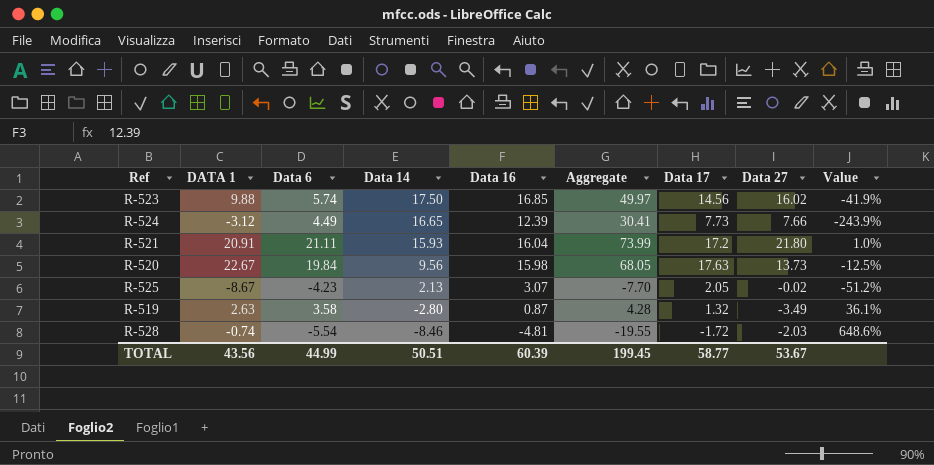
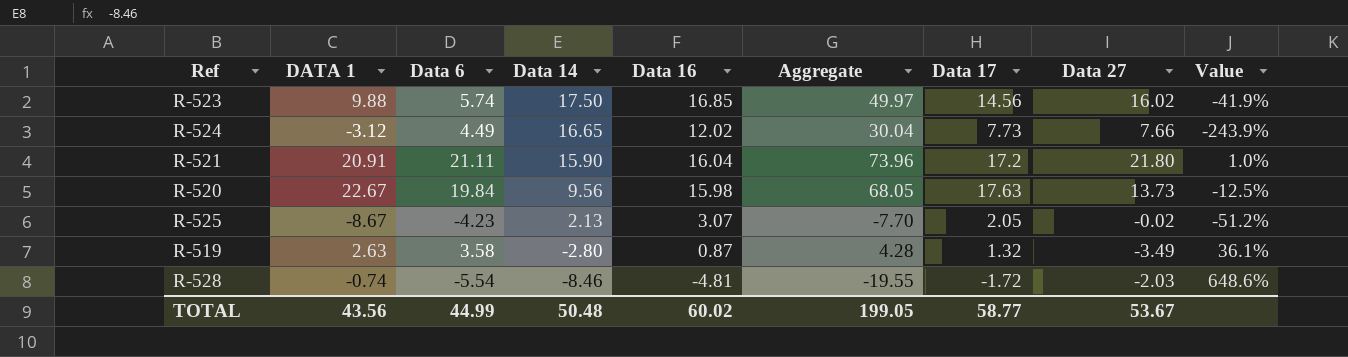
R-524 | Data 16: 12.39 -> 12.02
R-524 | Aggregate: 30.41 -> 30.04
R-521 | Data 14: 15.93 -> 15.90
R-521 | Aggregate: 73.99 -> 73.96
TOTAL | Data 14: 50.51 -> 50.48
TOTAL | Data 16: 60.39 -> 60.02
TOTAL | Aggregate: 199.45 -> 199.05

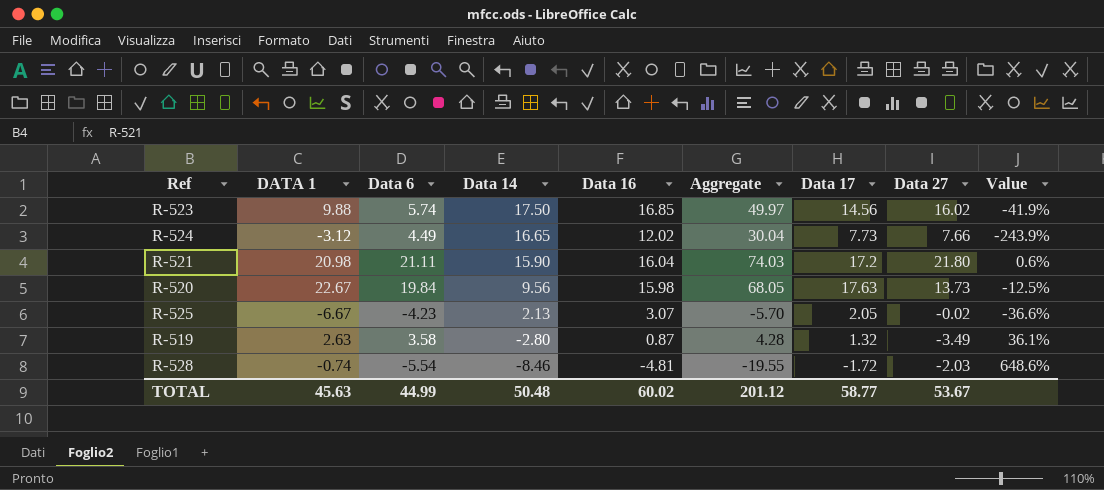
R-521 | DATA 1: 20.91 -> 20.98
R-521 | Aggregate: 73.96 -> 74.03
R-521 | Value: 1.0% -> 0.6%
R-525 | DATA 1: -8.67 -> -6.67
R-525 | Aggregate: -7.70 -> -5.70
R-525 | Value: -51.2% -> -36.6%
TOTAL | DATA 1: 43.56 -> 45.63
TOTAL | Aggregate: 199.05 -> 201.12

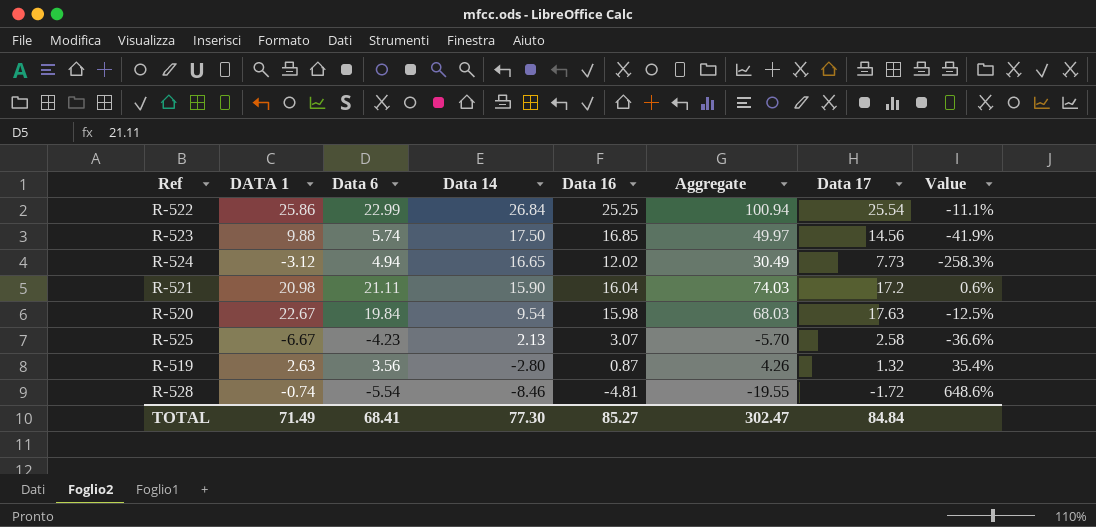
column Data 27 | position: 8 -> none
row R-522: none -> 25.86 | 22.99 | 26.84 | 25.25 | 100.94 | 25.54 | -11.1%
R-524 | Data 6: 4.49 -> 4.94
R-524 | Aggregate: 30.04 -> 30.49
R-524 | Value: -243.9% -> -258.3%
R-520 | Data 14: 9.56 -> 9.54
R-520 | Aggregate: 68.05 -> 68.03
R-525 | Data 17: 2.05 -> 2.58
R-519 | Data 6: 3.58 -> 3.56
R-519 | Aggregate: 4.28 -> 4.26
R-519 | Value: 36.1% -> 35.4%
TOTAL | DATA 1: 45.63 -> 71.49
TOTAL | Data 6: 44.99 -> 68.41
TOTAL | Data 14: 50.48 -> 77.30
TOTAL | Data 16: 60.02 -> 85.27
TOTAL | Aggregate: 201.12 -> 302.47
TOTAL | Data 17: 58.77 -> 84.84

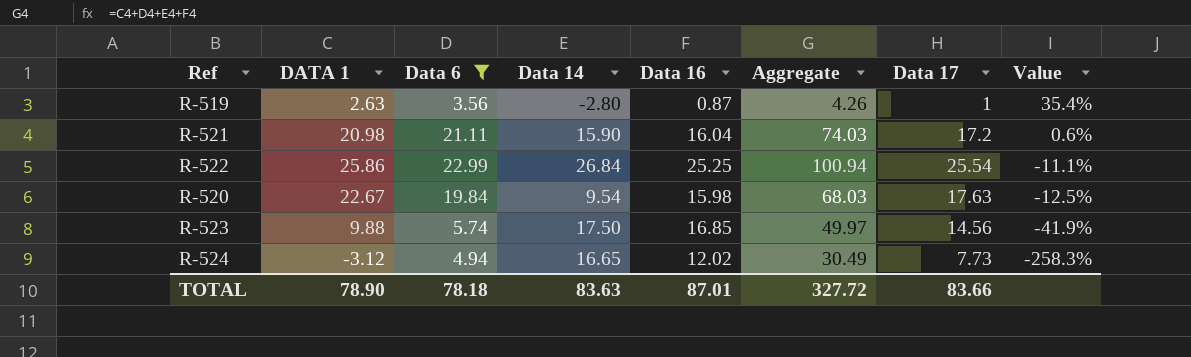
filter: none -> Data 6 >= 3.56
row order: Data 14 descending -> Value descending
R-519 | Data 17: 1.32 -> 1
TOTAL | DATA 1: 71.49 -> 78.90
TOTAL | Data 6: 68.41 -> 78.18
TOTAL | Data 14: 77.30 -> 83.63
TOTAL | Data 16: 85.27 -> 87.01
TOTAL | Aggregate: 302.47 -> 327.72
TOTAL | Data 17: 84.84 -> 83.66

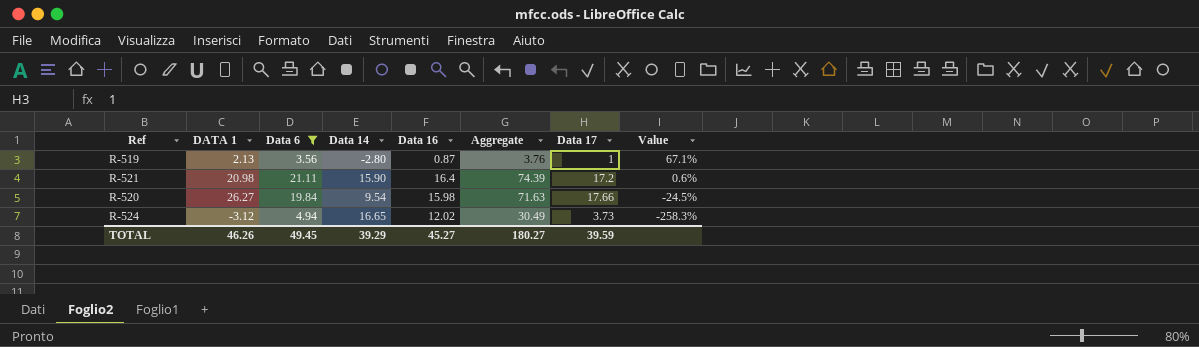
row R-522: 25.86 | 22.99 | 26.84 | 25.25 | 100.94 | 25.54 | -11.1% -> none
row R-523: 9.88 | 5.74 | 17.50 | 16.85 | 49.97 | 14.56 | -41.9% -> none
R-519 | DATA 1: 2.63 -> 2.13
R-519 | Aggregate: 4.26 -> 3.76
R-519 | Value: 35.4% -> 67.1%
R-521 | Data 16: 16.04 -> 16.4
R-521 | Aggregate: 74.03 -> 74.39
R-520 | DATA 1: 22.67 -> 26.27
R-520 | Aggregate: 68.03 -> 71.63
R-520 | Data 17: 17.63 -> 17.66
R-520 | Value: -12.5% -> -24.5%
R-524 | Data 17: 7.73 -> 3.73
TOTAL | DATA 1: 78.90 -> 46.26
TOTAL | Data 6: 78.18 -> 49.45
TOTAL | Data 14: 83.63 -> 39.29
TOTAL | Data 16: 87.01 -> 45.27
TOTAL | Aggregate: 327.72 -> 180.27
TOTAL | Data 17: 83.66 -> 39.59

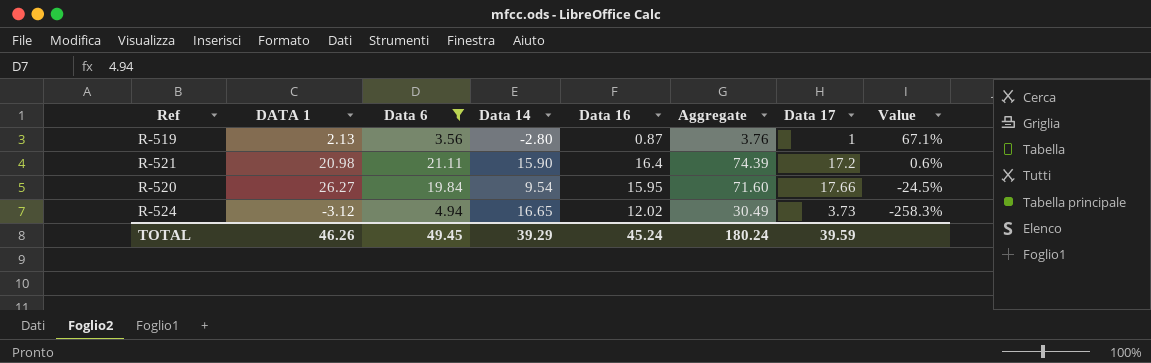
R-520 | Data 16: 15.98 -> 15.95
R-520 | Aggregate: 71.63 -> 71.60
TOTAL | Data 16: 45.27 -> 45.24
TOTAL | Aggregate: 180.27 -> 180.24

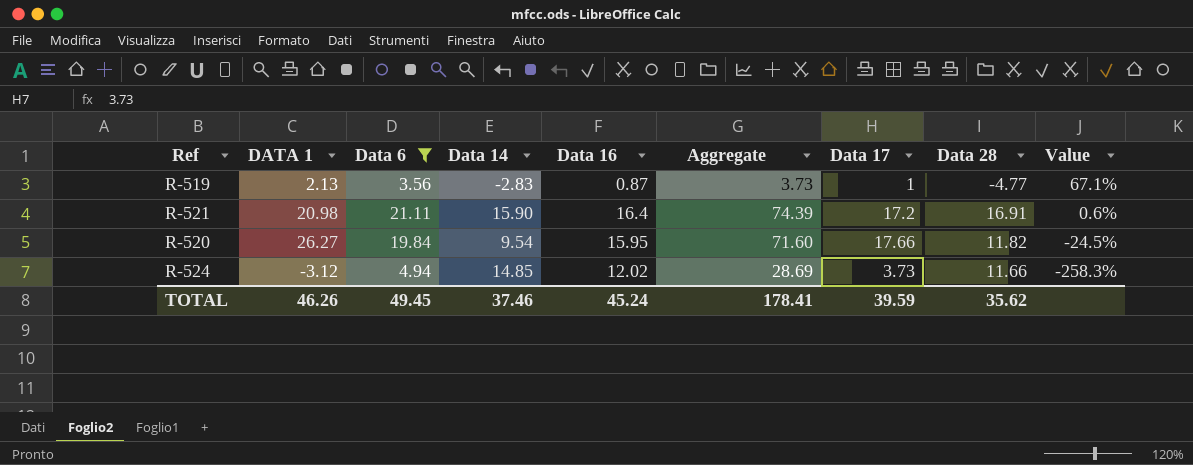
column Data 28 | position: none -> 8
R-519 | Data 14: -2.80 -> -2.83
R-519 | Aggregate: 3.76 -> 3.73
R-524 | Data 14: 16.65 -> 14.85
R-524 | Aggregate: 30.49 -> 28.69
TOTAL | Data 14: 39.29 -> 37.46
TOTAL | Aggregate: 180.24 -> 178.41

